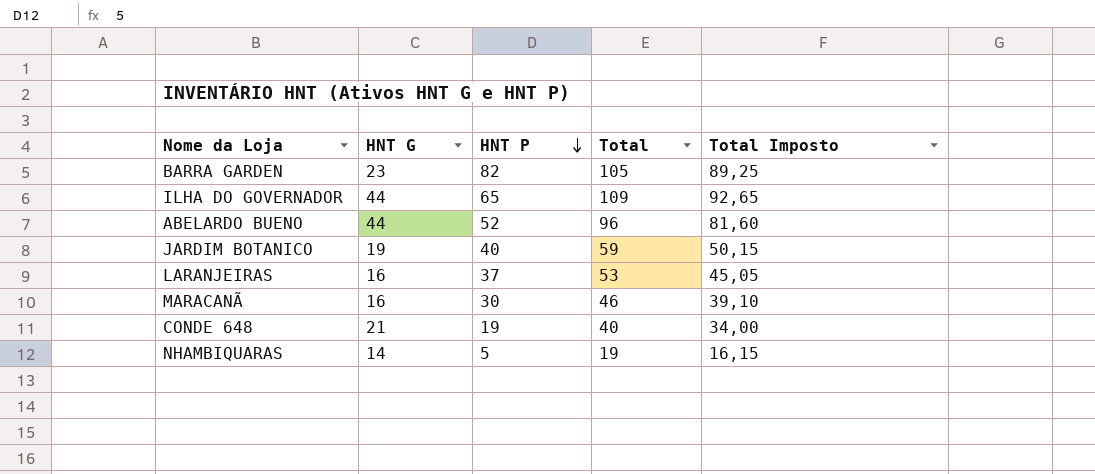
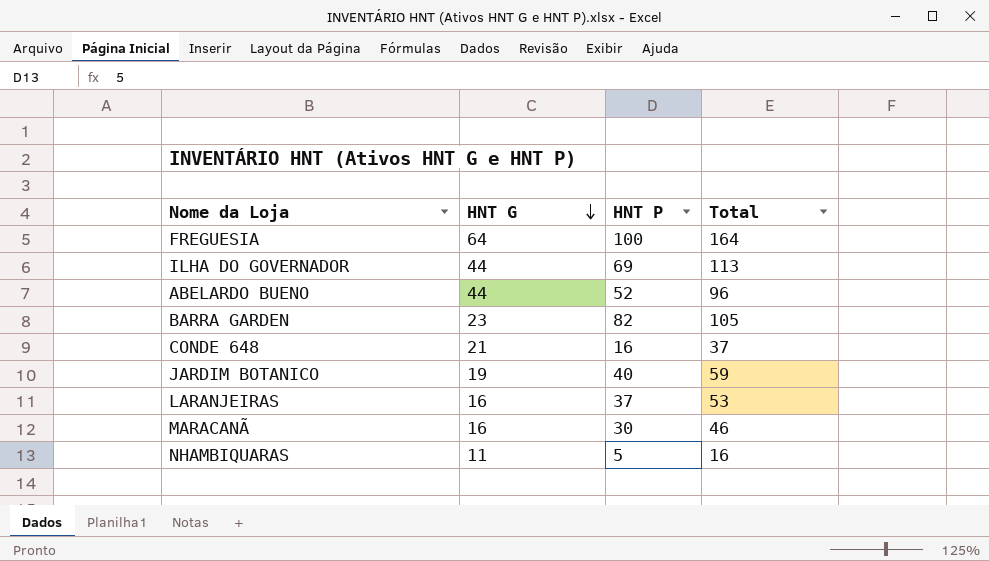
row order: HNT P descending -> HNT G descending
column Total Imposto | formula: [Total] * 0,85 -> none
row FREGUESIA: none -> 64 | 100 | 164
ILHA DO GOVERNADOR | HNT P: 65 -> 69
ILHA DO GOVERNADOR | Total: 109 -> 113
CONDE 648 | HNT P: 19 -> 16
CONDE 648 | Total: 40 -> 37
NHAMBIQUARAS | HNT G: 14 -> 11
NHAMBIQUARAS | Total: 19 -> 16

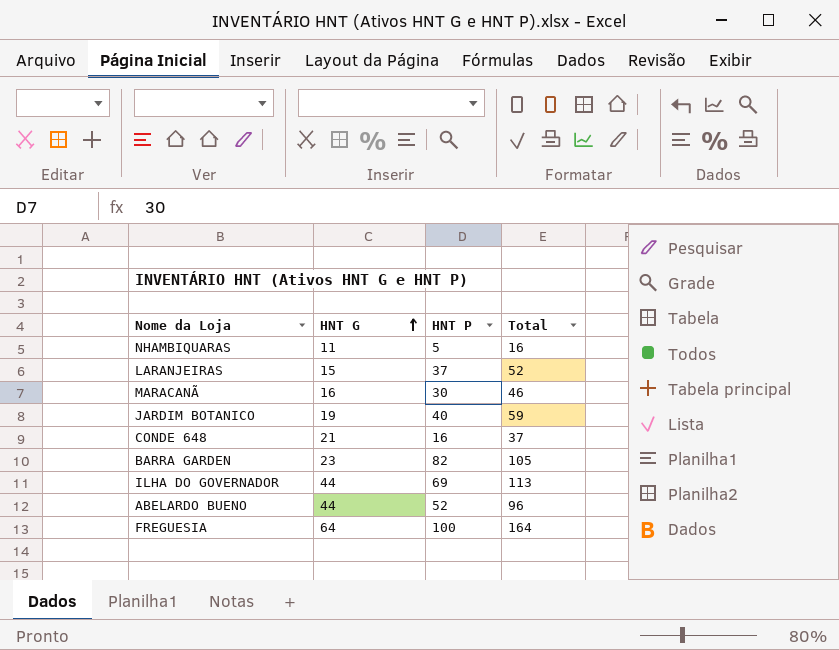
row order: HNT G descending -> HNT G ascending
LARANJEIRAS | HNT G: 16 -> 15
LARANJEIRAS | Total: 53 -> 52

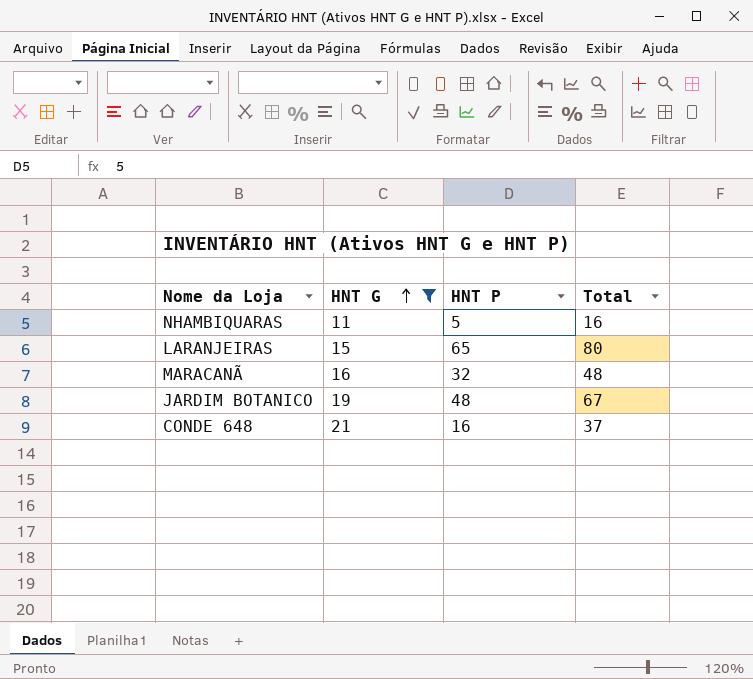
filter: none -> HNT G <= 21
LARANJEIRAS | HNT P: 37 -> 65
LARANJEIRAS | Total: 52 -> 80
MARACANÃ | HNT P: 30 -> 32
MARACANÃ | Total: 46 -> 48
JARDIM BOTANICO | HNT P: 40 -> 48
JARDIM BOTANICO | Total: 59 -> 67

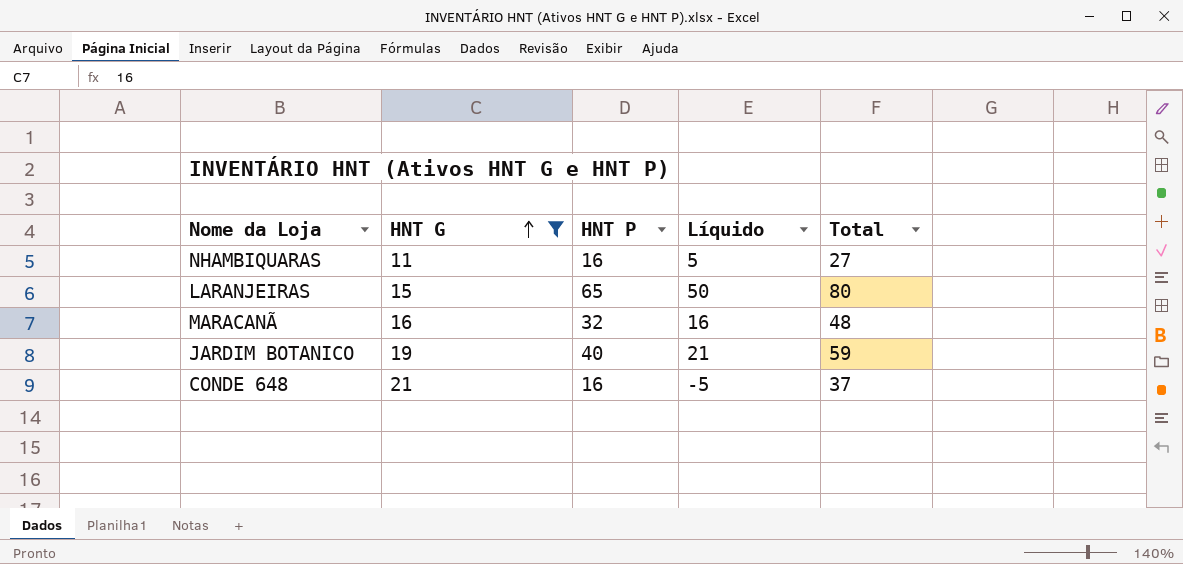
column Líquido | formula: none -> [HNT P] - [HNT G]
NHAMBIQUARAS | HNT P: 5 -> 16
NHAMBIQUARAS | Total: 16 -> 27
JARDIM BOTANICO | HNT P: 48 -> 40
JARDIM BOTANICO | Total: 67 -> 59

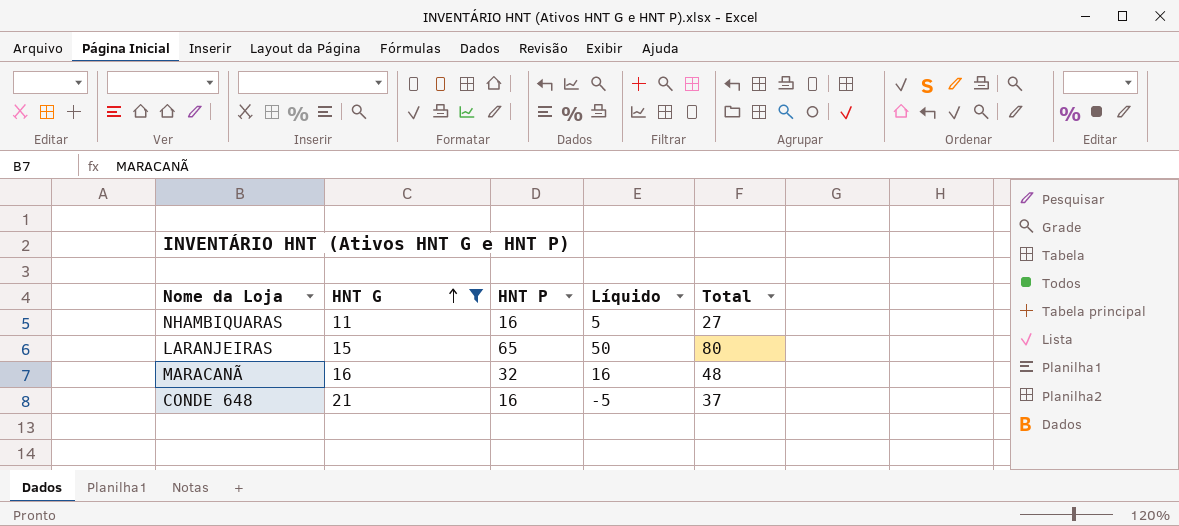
row JARDIM BOTANICO: 19 | 40 | 21 | 59 -> none

